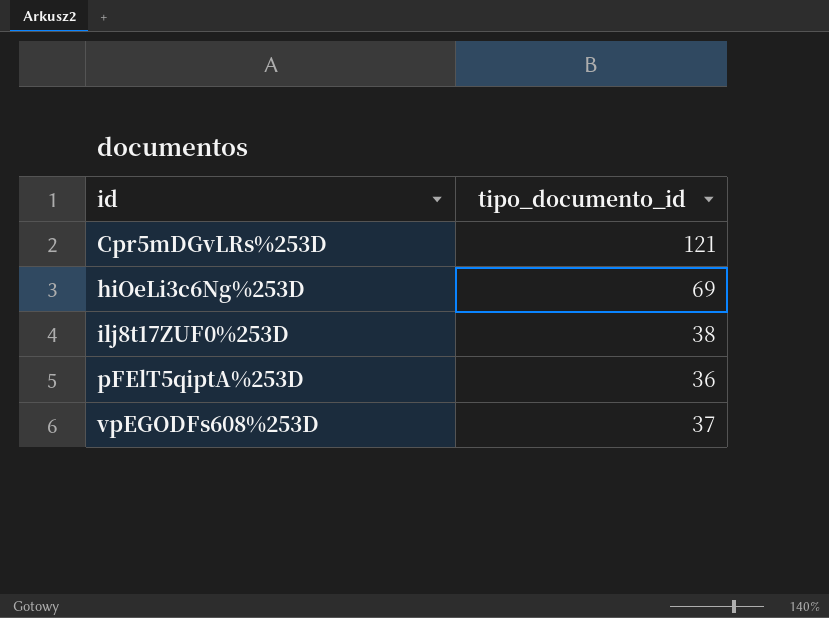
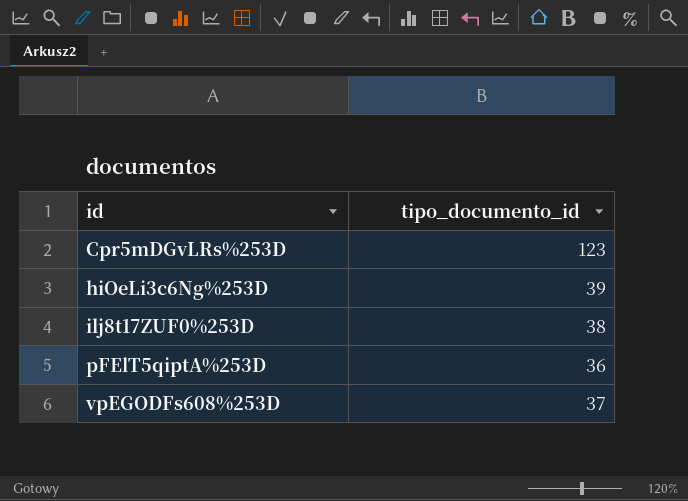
Cpr5mDGvLRs%253D | tipo_documento_id: 121 -> 123
hiOeLi3c6Ng%253D | tipo_documento_id: 69 -> 39

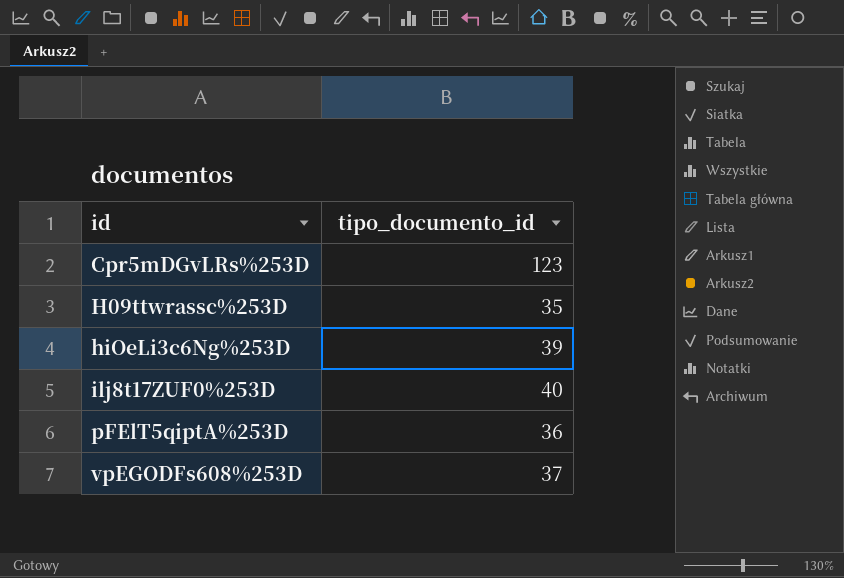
row H09ttwrassc%253D: none -> 35
ilj8t17ZUF0%253D | tipo_documento_id: 38 -> 40

